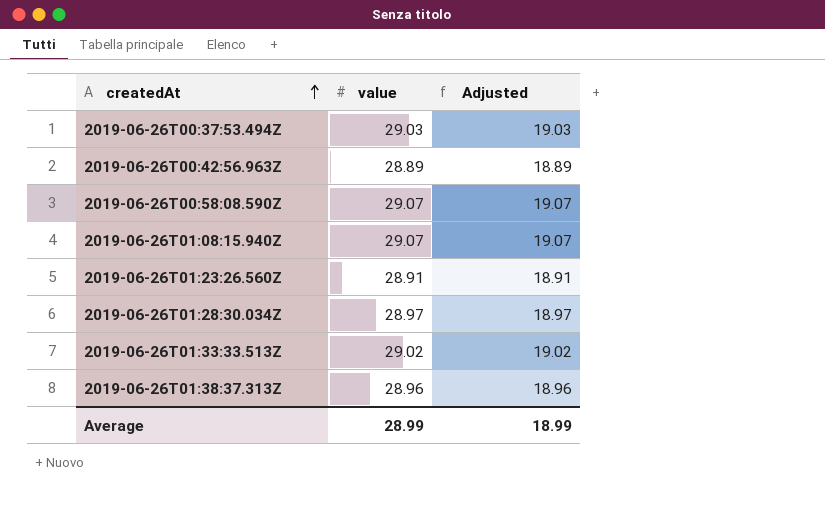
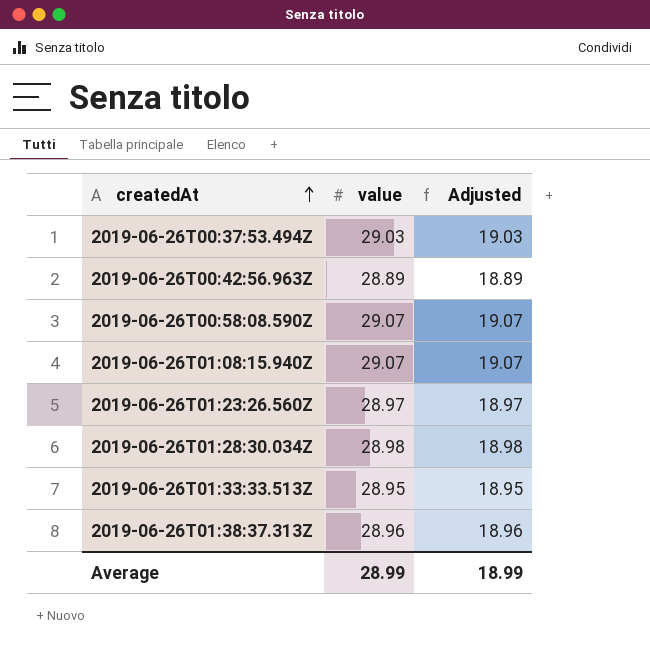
2019-06-26T01:23:26.560Z | value: 28.91 -> 28.97
2019-06-26T01:23:26.560Z | Adjusted: 18.91 -> 18.97
2019-06-26T01:28:30.034Z | value: 28.97 -> 28.98
2019-06-26T01:28:30.034Z | Adjusted: 18.97 -> 18.98
2019-06-26T01:33:33.513Z | value: 29.02 -> 28.95
2019-06-26T01:33:33.513Z | Adjusted: 19.02 -> 18.95

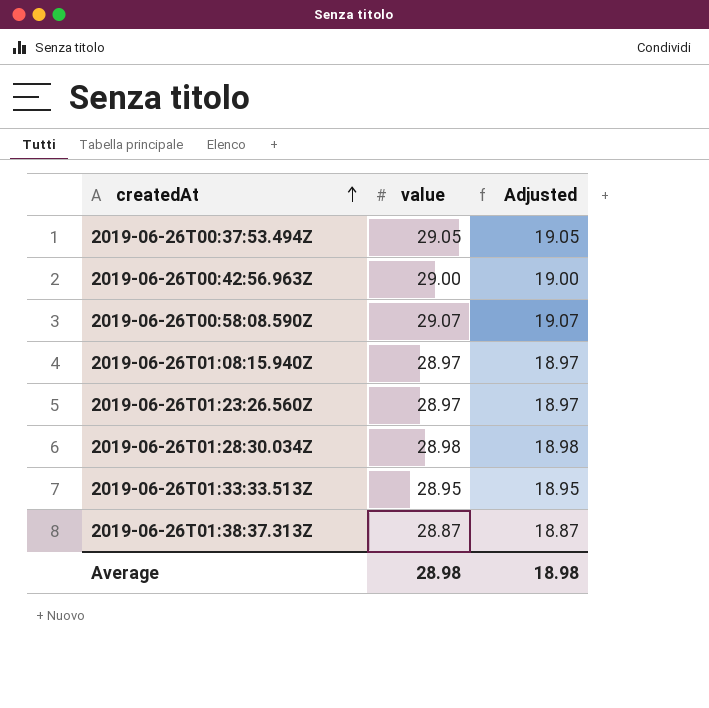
2019-06-26T00:37:53.494Z | value: 29.03 -> 29.05
2019-06-26T00:37:53.494Z | Adjusted: 19.03 -> 19.05
2019-06-26T00:42:56.963Z | value: 28.89 -> 29.00
2019-06-26T00:42:56.963Z | Adjusted: 18.89 -> 19.00
2019-06-26T01:08:15.940Z | value: 29.07 -> 28.97
2019-06-26T01:08:15.940Z | Adjusted: 19.07 -> 18.97
2019-06-26T01:38:37.313Z | value: 28.96 -> 28.87
2019-06-26T01:38:37.313Z | Adjusted: 18.96 -> 18.87
Average | value: 28.99 -> 28.98
Average | Adjusted: 18.99 -> 18.98

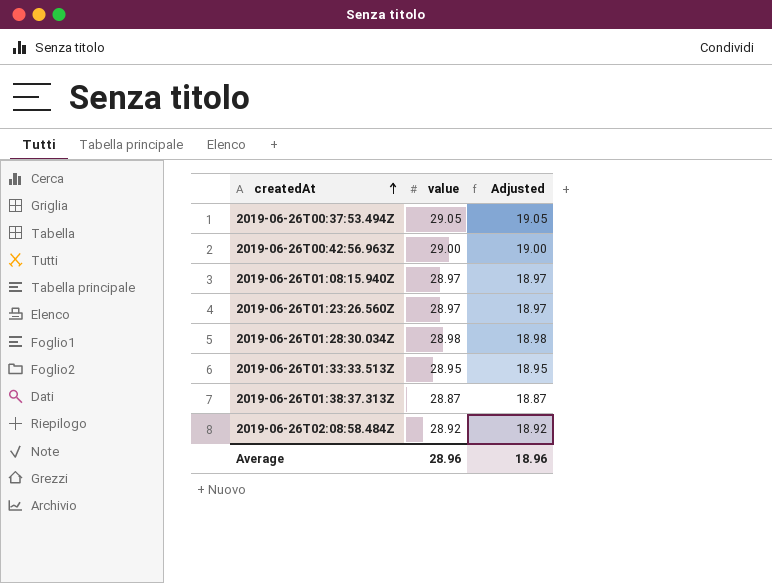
row 2019-06-26T00:58:08.590Z: 29.07 | 19.07 -> none
row 2019-06-26T02:08:58.484Z: none -> 28.92 | 18.92
Average | value: 28.98 -> 28.96
Average | Adjusted: 18.98 -> 18.96

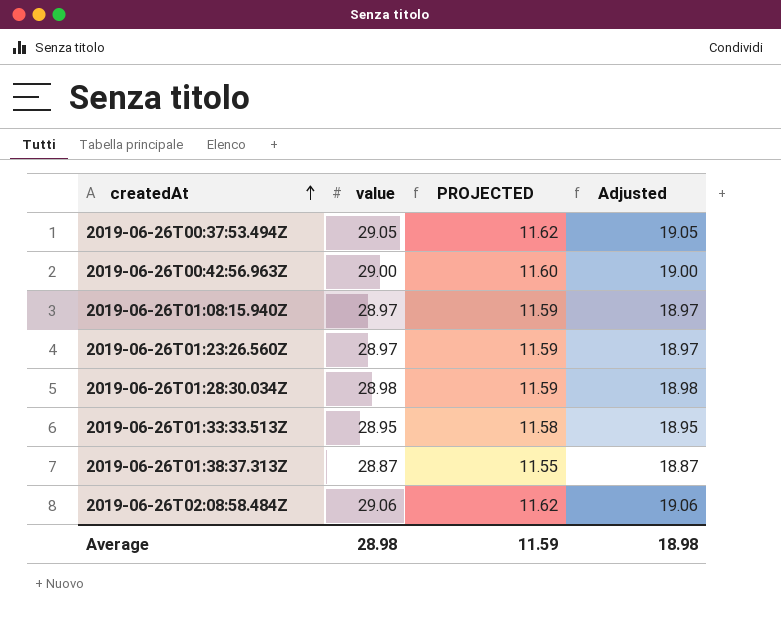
column PROJECTED | formula: none -> [value] * 0.4
2019-06-26T02:08:58.484Z | value: 28.92 -> 29.06
2019-06-26T02:08:58.484Z | Adjusted: 18.92 -> 19.06
Average | value: 28.96 -> 28.98
Average | Adjusted: 18.96 -> 18.98

